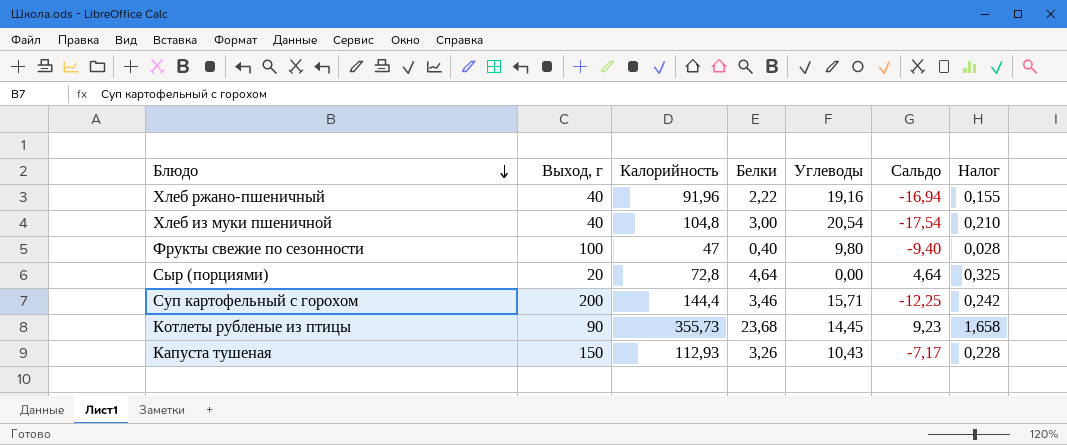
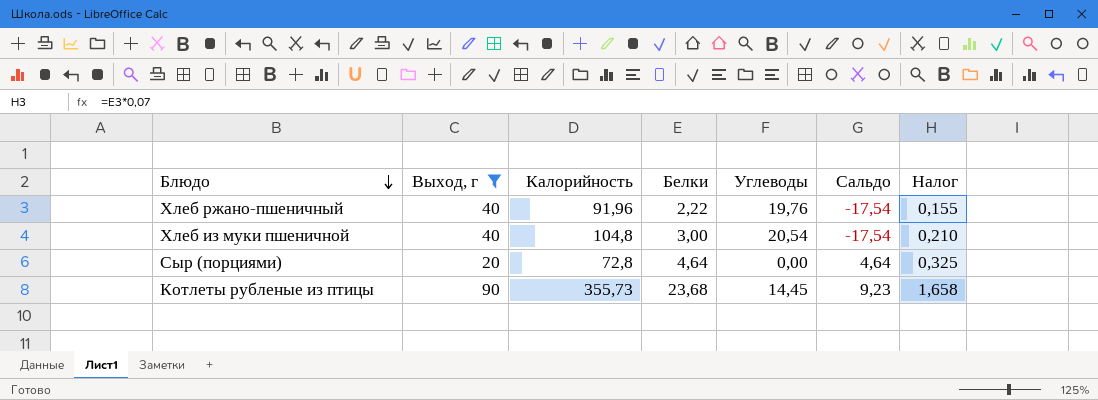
filter: none -> Выход, г <= 90
Хлеб ржано-пшеничный | Углеводы: 19,16 -> 19,76
Хлеб ржано-пшеничный | Сальдо: -16,94 -> -17,54

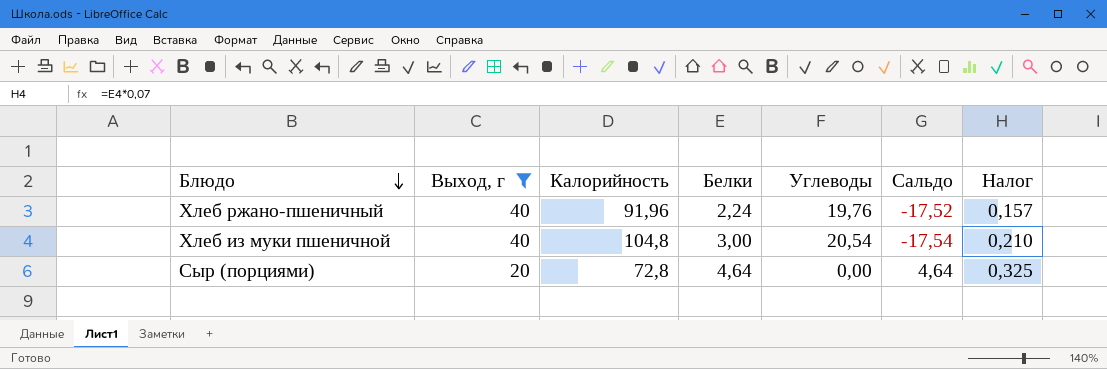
row Котлеты рубленые из птицы: 90 | 355,73 | 23,68 | 14,45 | 9,23 | 1,658 -> none
Хлеб ржано-пшеничный | Белки: 2,22 -> 2,24
Хлеб ржано-пшеничный | Сальдо: -17,54 -> -17,52
Хлеб ржано-пшеничный | Налог: 0,155 -> 0,157

